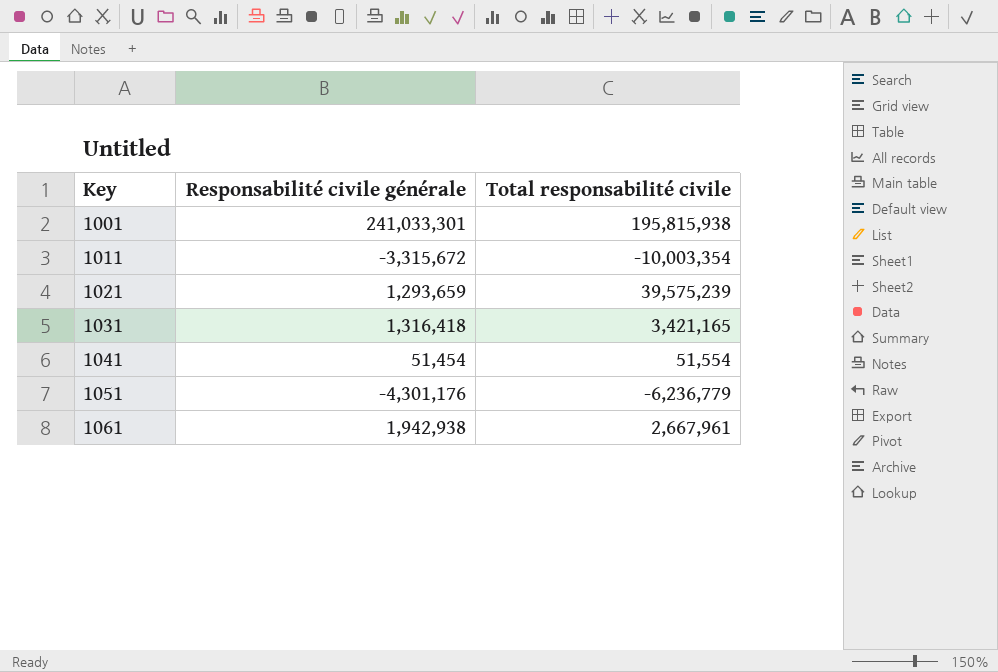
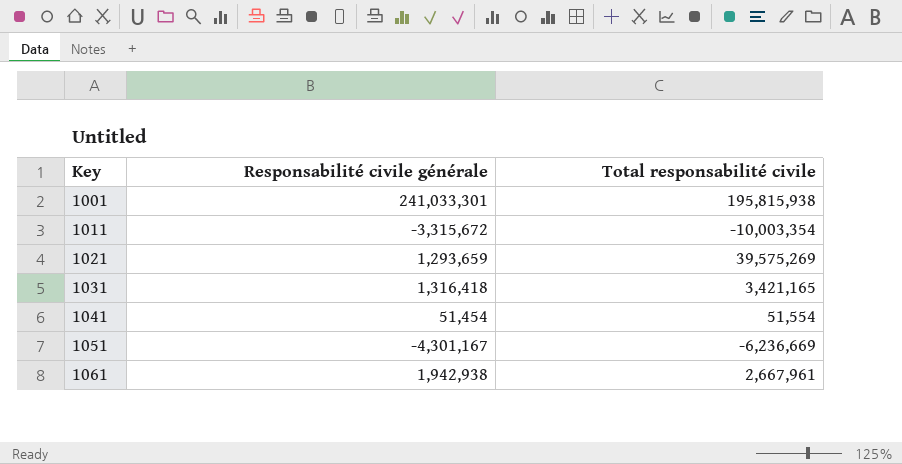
1021 | Total responsabilité civile: 39,575,239 -> 39,575,269
1051 | Responsabilité civile générale: -4,301,176 -> -4,301,167
1051 | Total responsabilité civile: -6,236,779 -> -6,236,669

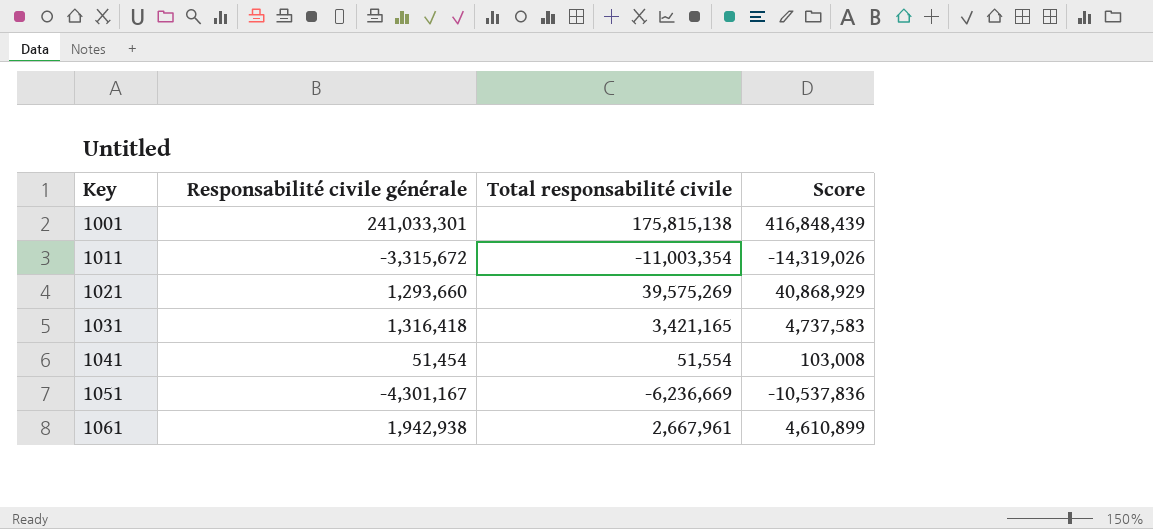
column Score | formula: none -> [Responsabilité civile générale] + [Total responsabilité civile]
1001 | Total responsabilité civile: 195,815,938 -> 175,815,138
1011 | Total responsabilité civile: -10,003,354 -> -11,003,354
1021 | Responsabilité civile générale: 1,293,659 -> 1,293,660

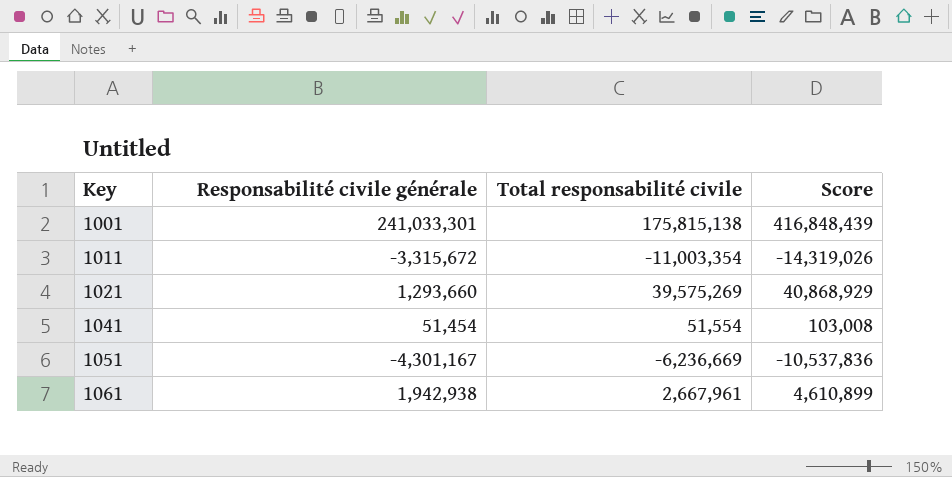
row 1031: 1,316,418 | 3,421,165 | 4,737,583 -> none

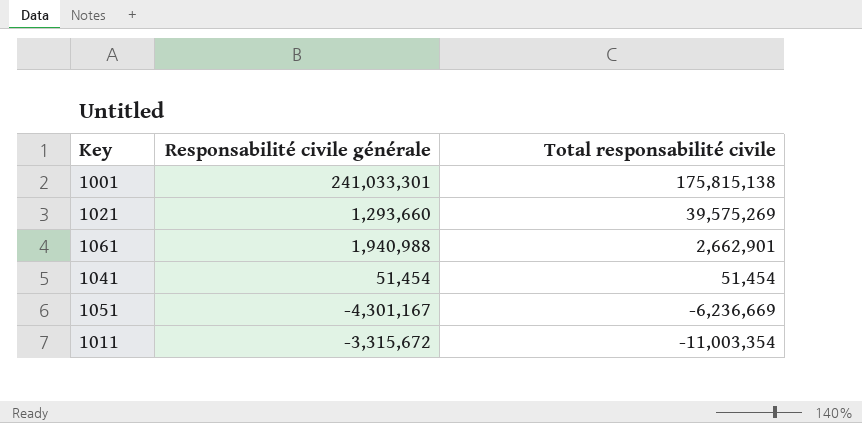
row order: Key ascending -> Total responsabilité civile descending
column Score | formula: [Responsabilité civile générale] + [Total responsabilité civile] -> none
1061 | Responsabilité civile générale: 1,942,938 -> 1,940,988
1061 | Total responsabilité civile: 2,667,961 -> 2,662,901
1041 | Total responsabilité civile: 51,554 -> 51,454

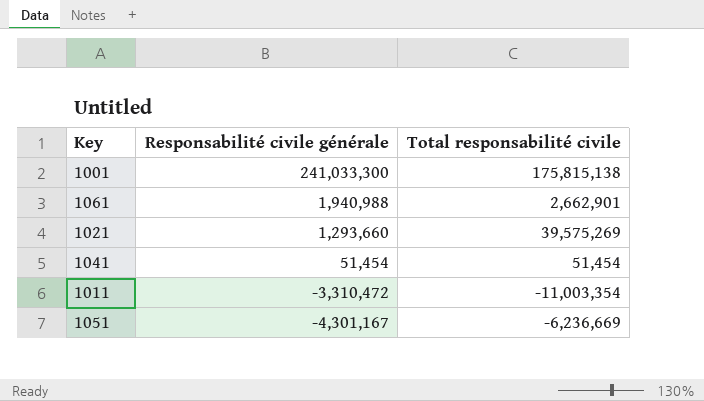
row order: Total responsabilité civile descending -> Responsabilité civile générale descending
1001 | Responsabilité civile générale: 241,033,301 -> 241,033,300
1011 | Responsabilité civile générale: -3,315,672 -> -3,310,472

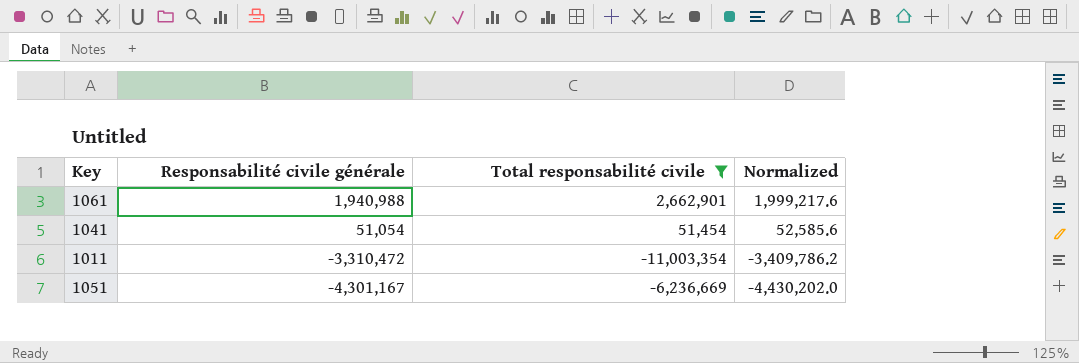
filter: none -> Total responsabilité civile <= 2,662,901
column Normalized | formula: none -> [Responsabilité civile générale] * 1.03
1041 | Responsabilité civile générale: 51,454 -> 51,054

